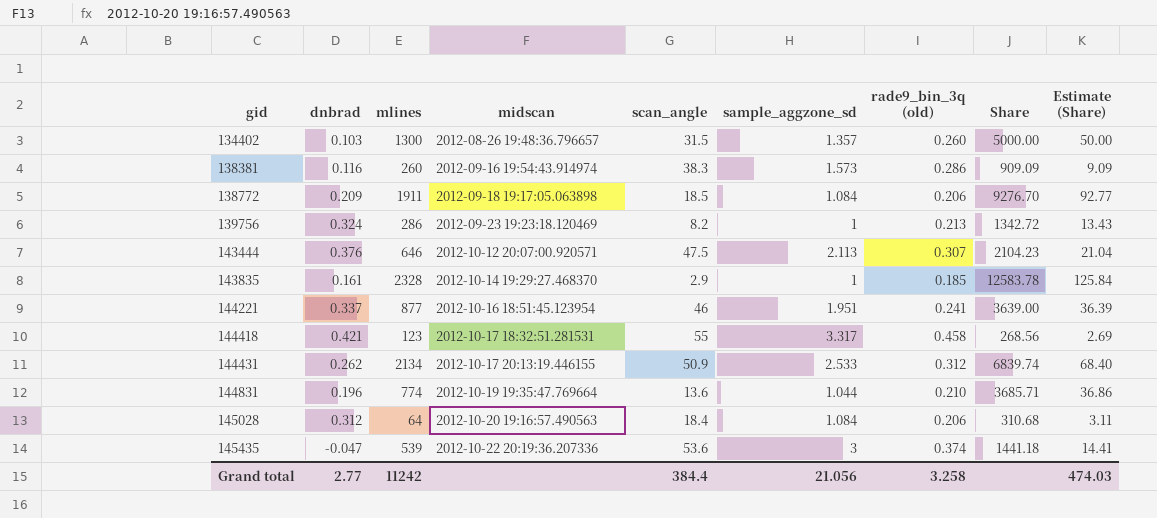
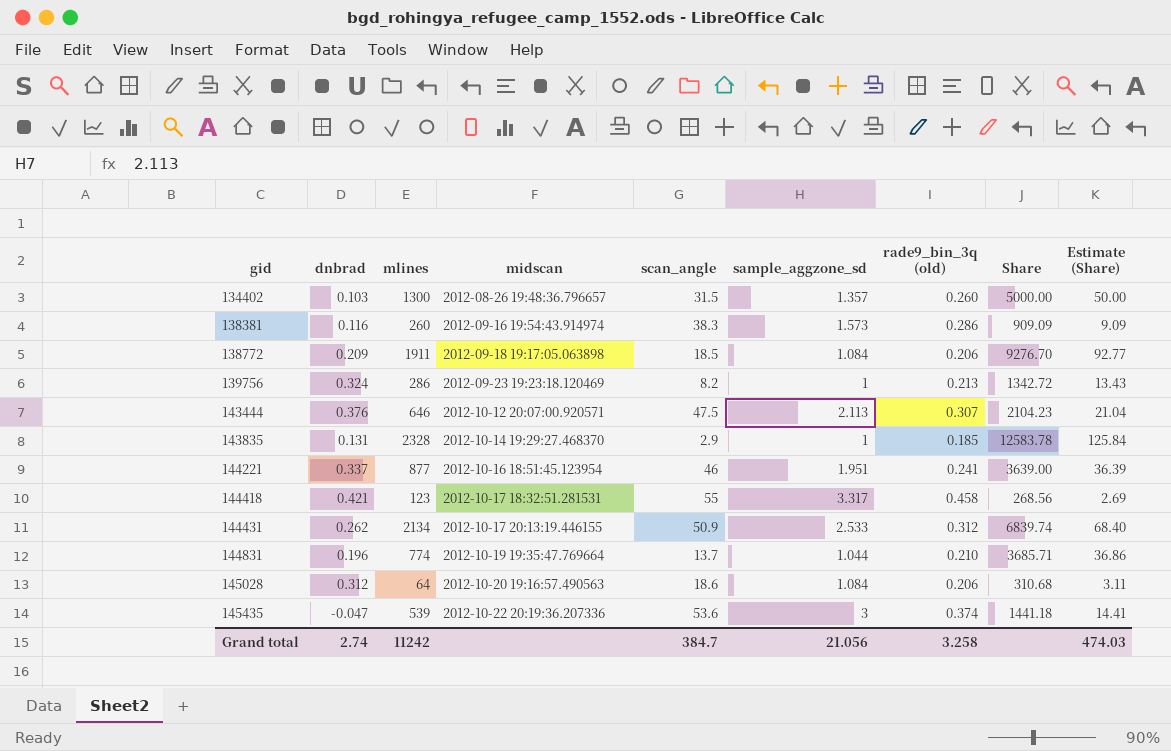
143835 | dnbrad: 0.161 -> 0.131
144831 | scan_angle: 13.6 -> 13.7
145028 | scan_angle: 18.4 -> 18.6
Grand total | dnbrad: 2.77 -> 2.74
Grand total | scan_angle: 384.4 -> 384.7

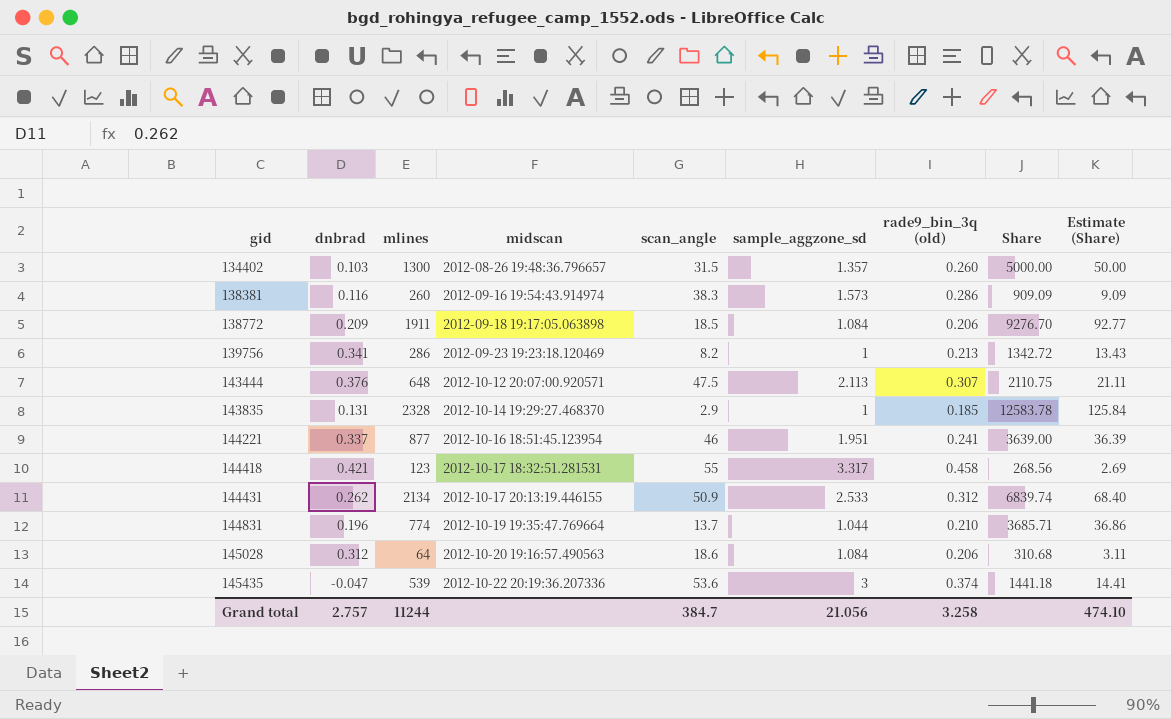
139756 | dnbrad: 0.324 -> 0.341
143444 | mlines: 646 -> 648
143444 | Share: 2104.23 -> 2110.75
143444 | Estimate (Share): 21.04 -> 21.11
Grand total | dnbrad: 2.74 -> 2.757
Grand total | mlines: 11242 -> 11244
Grand total | Estimate (Share): 474.03 -> 474.10

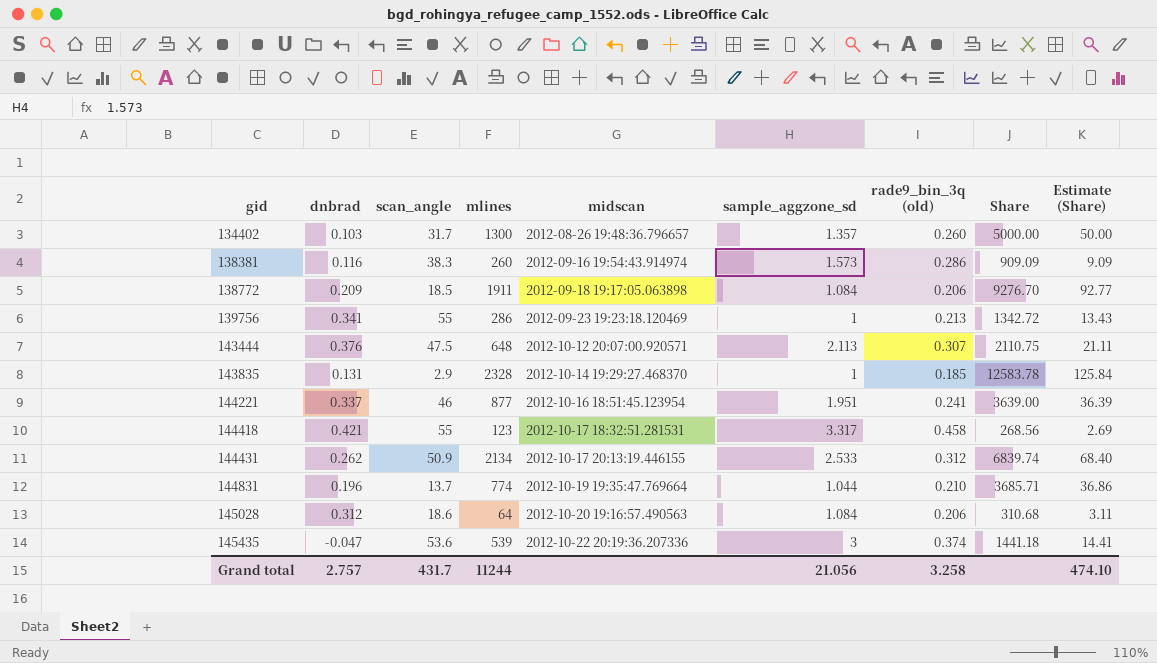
column scan_angle | position: 5 -> 3
134402 | scan_angle: 31.5 -> 31.7
139756 | scan_angle: 8.2 -> 55
Grand total | scan_angle: 384.7 -> 431.7

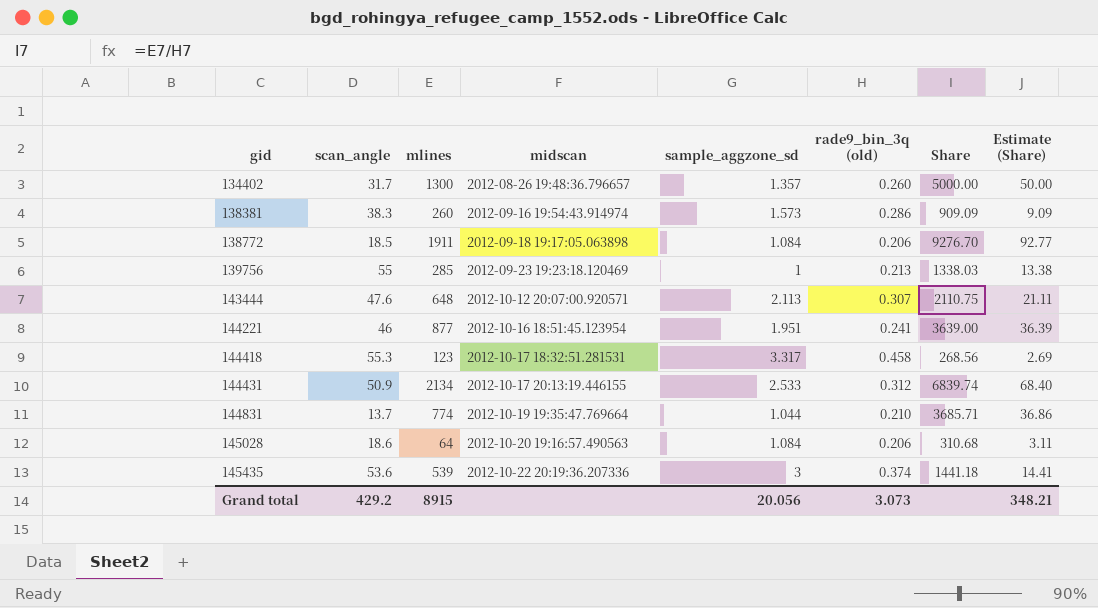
column dnbrad | position: 2 -> none
row 143835: 0.131 | 2.9 | 2328 | 2012-10-14 19:29:27.468370 | 1 | 0.185 | 12583.78 | 125.84 -> none
139756 | mlines: 286 -> 285
139756 | Share: 1342.72 -> 1338.03
139756 | Estimate (Share): 13.43 -> 13.38
143444 | scan_angle: 47.5 -> 47.6
144418 | scan_angle: 55 -> 55.3
Grand total | scan_angle: 431.7 -> 429.2
Grand total | mlines: 11244 -> 8915
Grand total | sample_aggzone_sd: 21.056 -> 20.056
Grand total | rade9_bin_3q (old): 3.258 -> 3.073
Grand total | Estimate (Share): 474.10 -> 348.21

